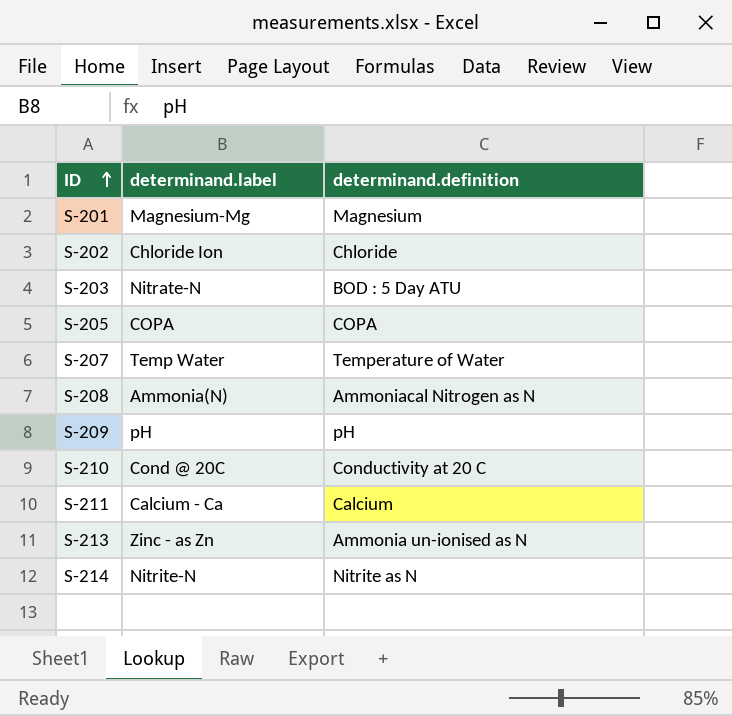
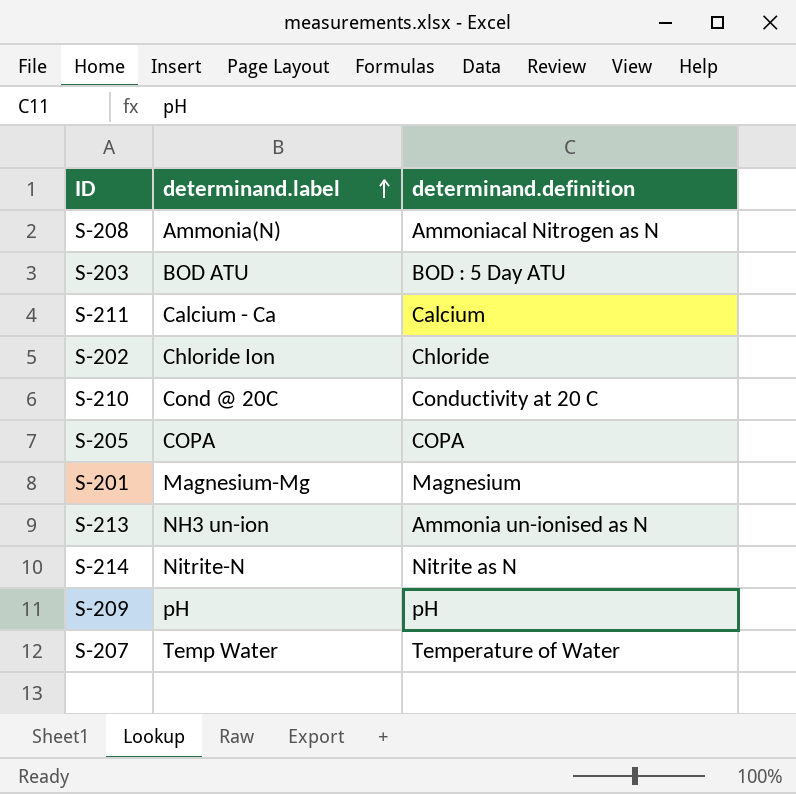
row order: ID ascending -> determinand.label ascending
S-203 | determinand.label: Nitrate-N -> BOD ATU
S-213 | determinand.label: Zinc - as Zn -> NH3 un-ion

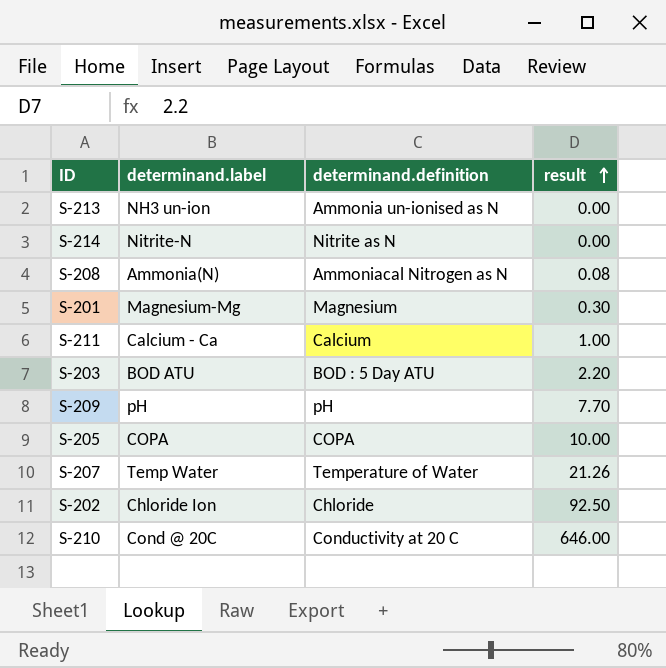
row order: determinand.label ascending -> result ascending
column result | position: none -> 4

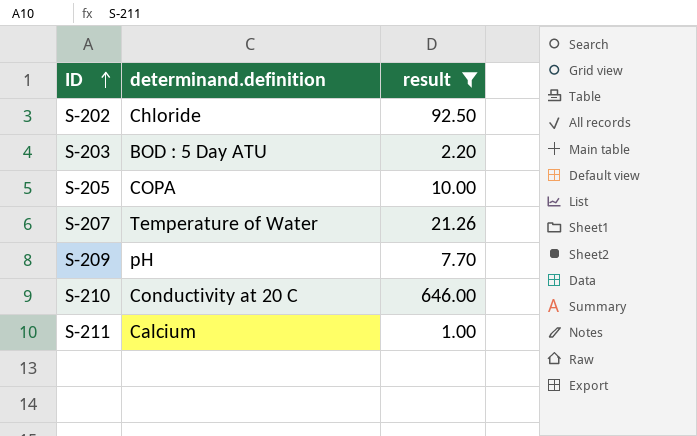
filter: none -> result >= 1.00
row order: result ascending -> ID ascending
column determinand.label | position: 2 -> none

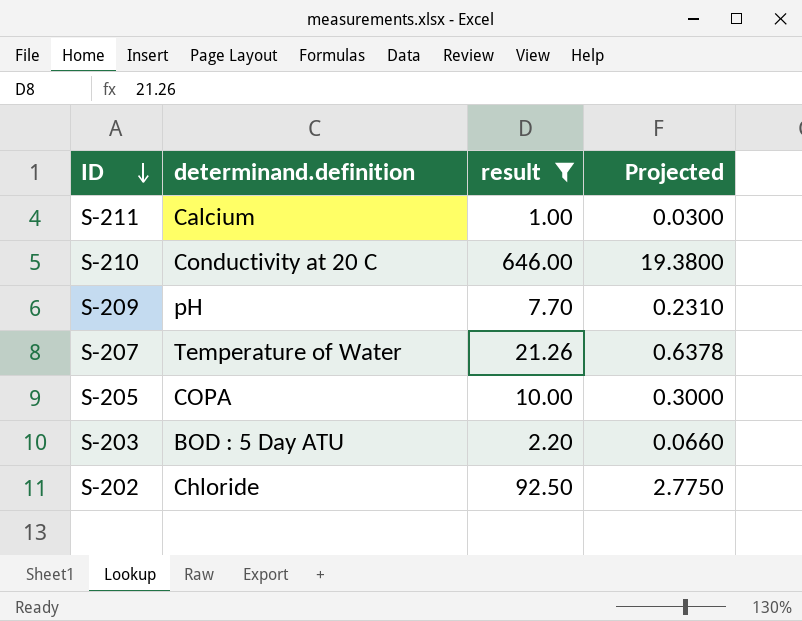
row order: ID ascending -> ID descending
column Projected | formula: none -> [result] * 0.03

